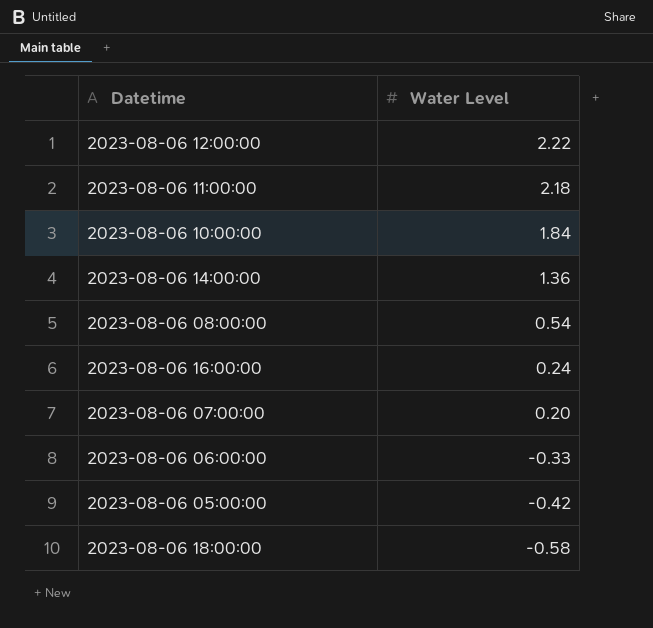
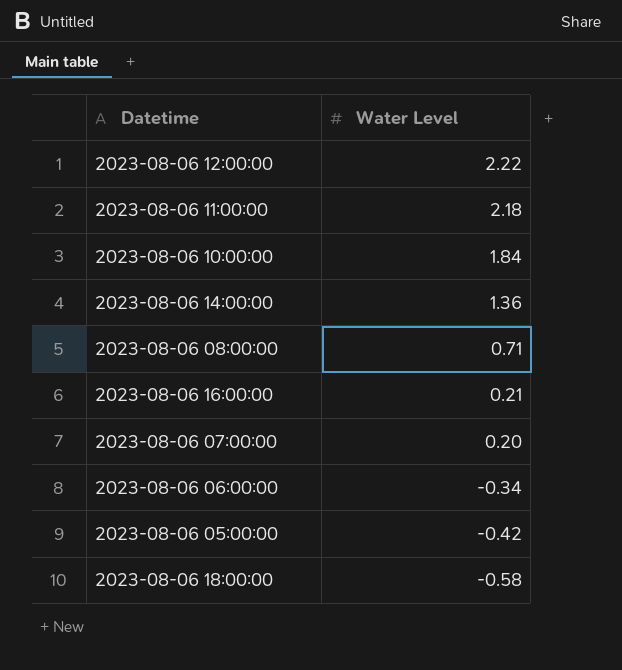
2023-08-06 08:00:00 | Water Level: 0.54 -> 0.71
2023-08-06 16:00:00 | Water Level: 0.24 -> 0.21
2023-08-06 06:00:00 | Water Level: -0.33 -> -0.34

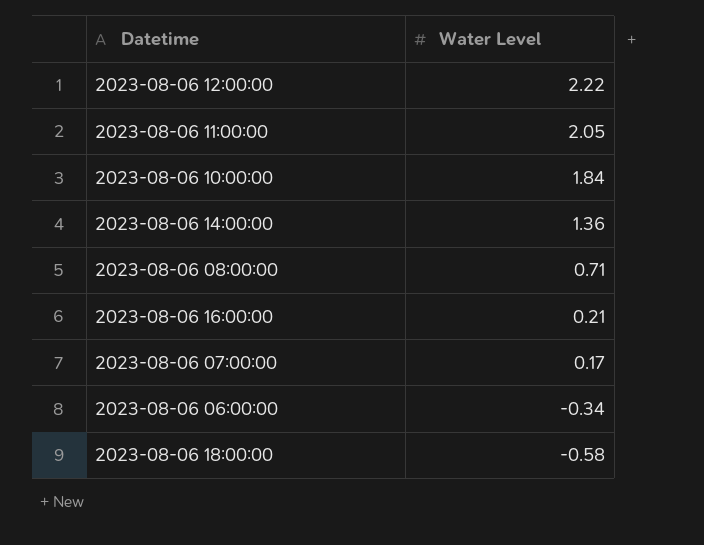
row 2023-08-06 05:00:00: -0.42 -> none
2023-08-06 11:00:00 | Water Level: 2.18 -> 2.05
2023-08-06 07:00:00 | Water Level: 0.20 -> 0.17

